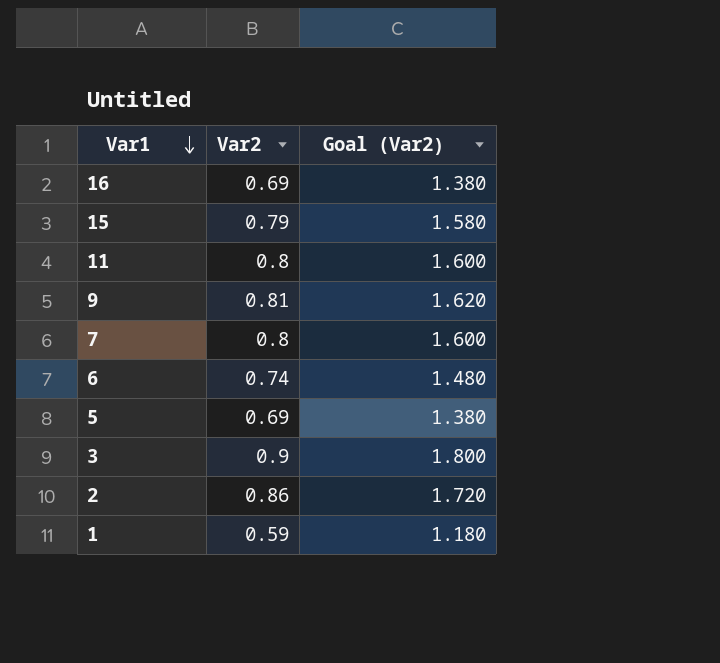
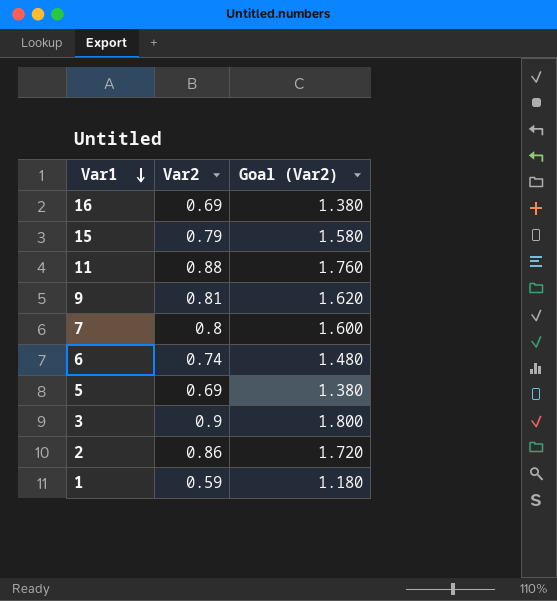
11 | Var2: 0.8 -> 0.88
11 | Goal (Var2): 1.600 -> 1.760

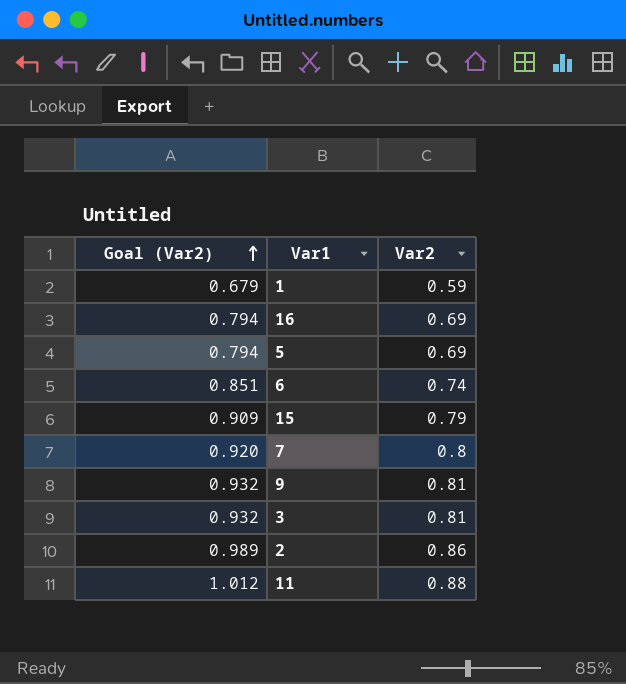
row order: Var1 descending -> Goal (Var2) ascending
column Goal (Var2) | formula: [Var2] * 2 -> [Var2] * 1.15
column Goal (Var2) | position: 3 -> 1
3 | Var2: 0.9 -> 0.81

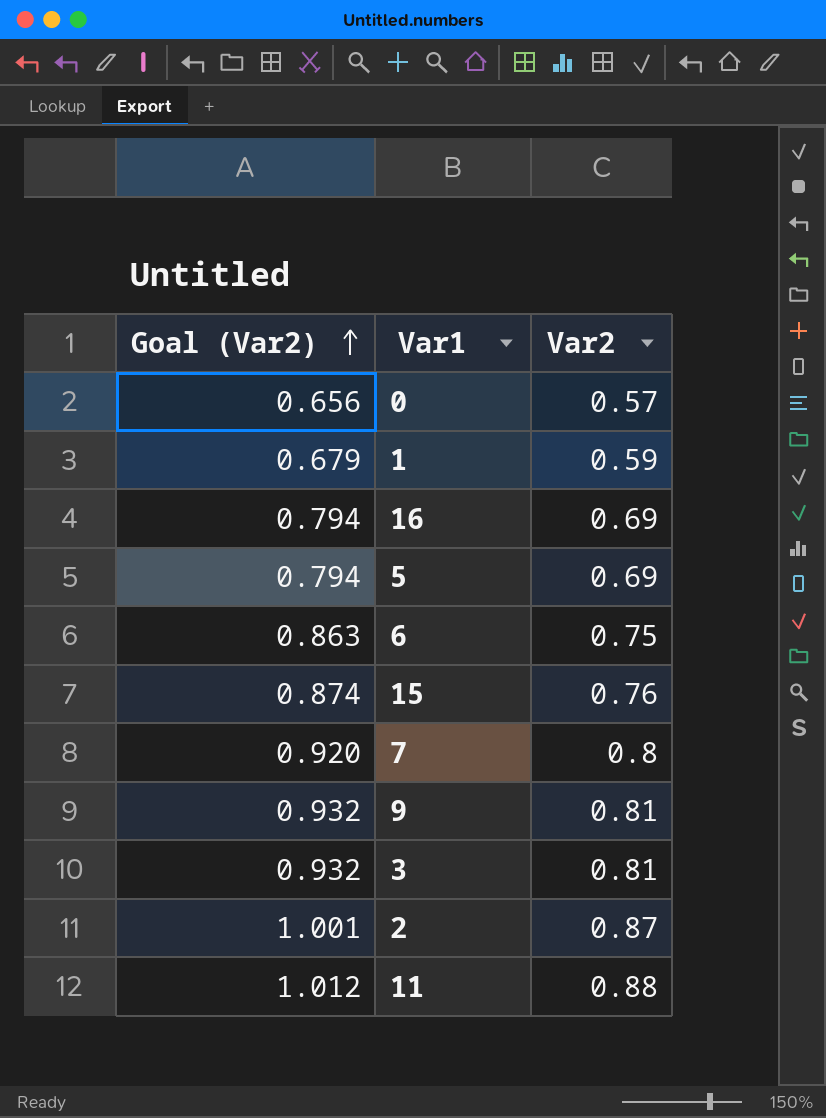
row 0: none -> 0.656 | 0.57
6 | Goal (Var2): 0.851 -> 0.863
6 | Var2: 0.74 -> 0.75
15 | Goal (Var2): 0.909 -> 0.874
15 | Var2: 0.79 -> 0.76
2 | Goal (Var2): 0.989 -> 1.001
2 | Var2: 0.86 -> 0.87

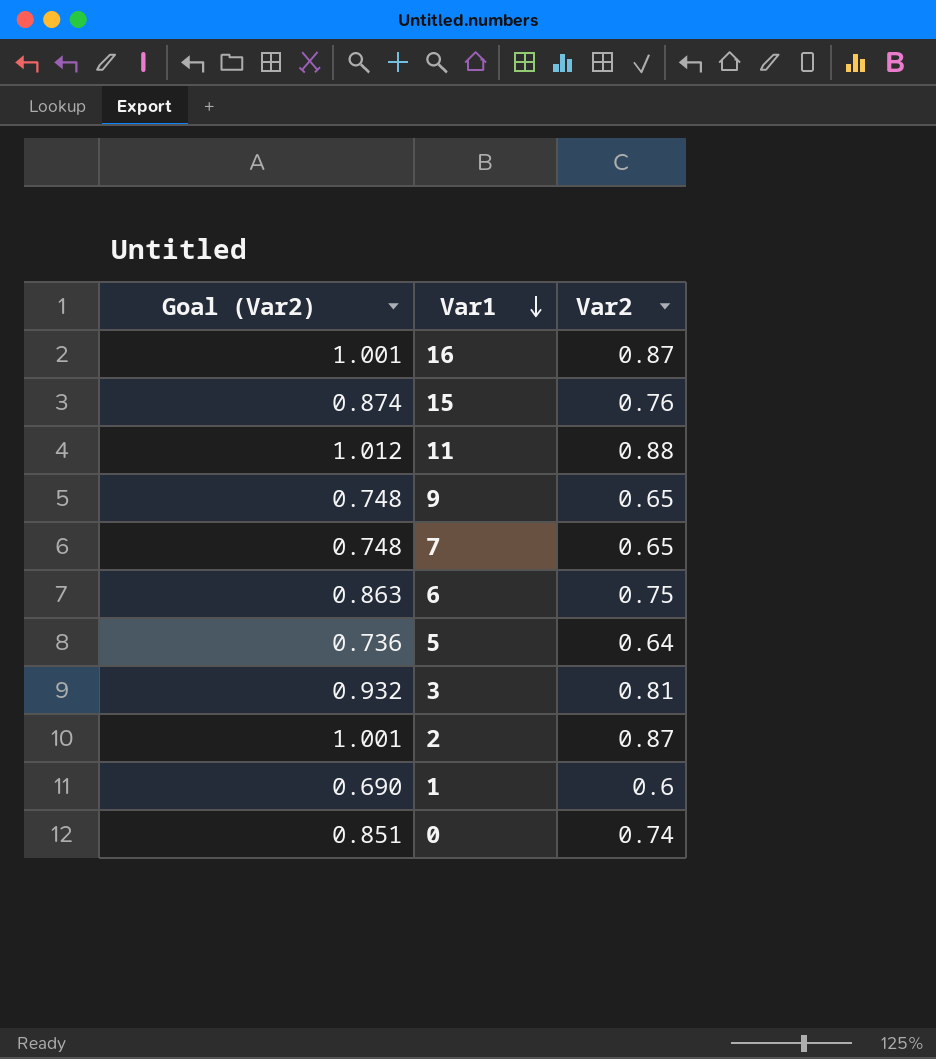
row order: Goal (Var2) ascending -> Var1 descending
16 | Goal (Var2): 0.794 -> 1.001
16 | Var2: 0.69 -> 0.87
9 | Goal (Var2): 0.932 -> 0.748
9 | Var2: 0.81 -> 0.65
7 | Goal (Var2): 0.920 -> 0.748
7 | Var2: 0.8 -> 0.65
5 | Goal (Var2): 0.794 -> 0.736
5 | Var2: 0.69 -> 0.64
1 | Goal (Var2): 0.679 -> 0.690
1 | Var2: 0.59 -> 0.6
0 | Goal (Var2): 0.656 -> 0.851
0 | Var2: 0.57 -> 0.74

